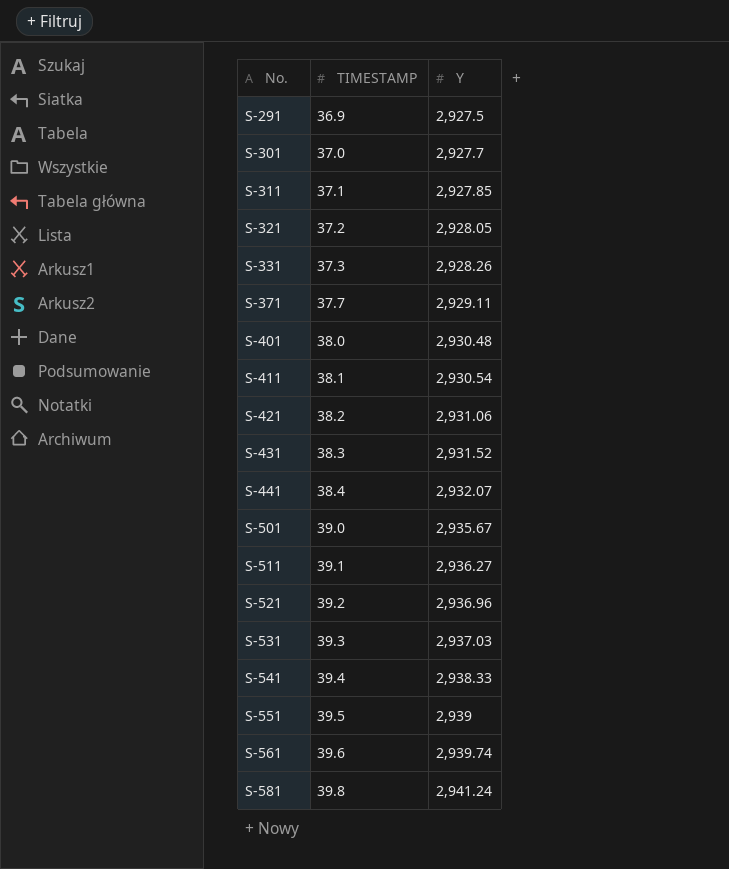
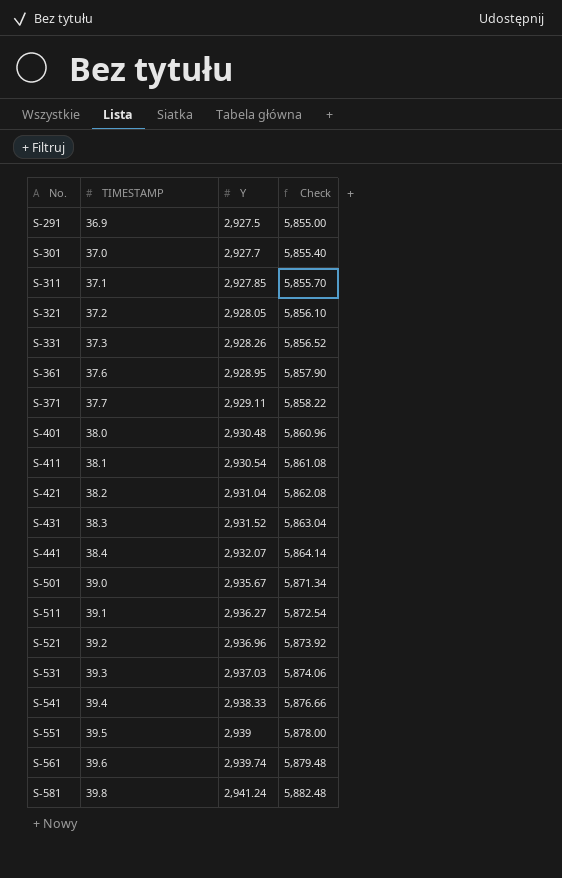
column Check | formula: none -> [Y] * 2
row S-361: none -> 37.6 | 2,928.95 | 5,857.90
S-421 | Y: 2,931.06 -> 2,931.04

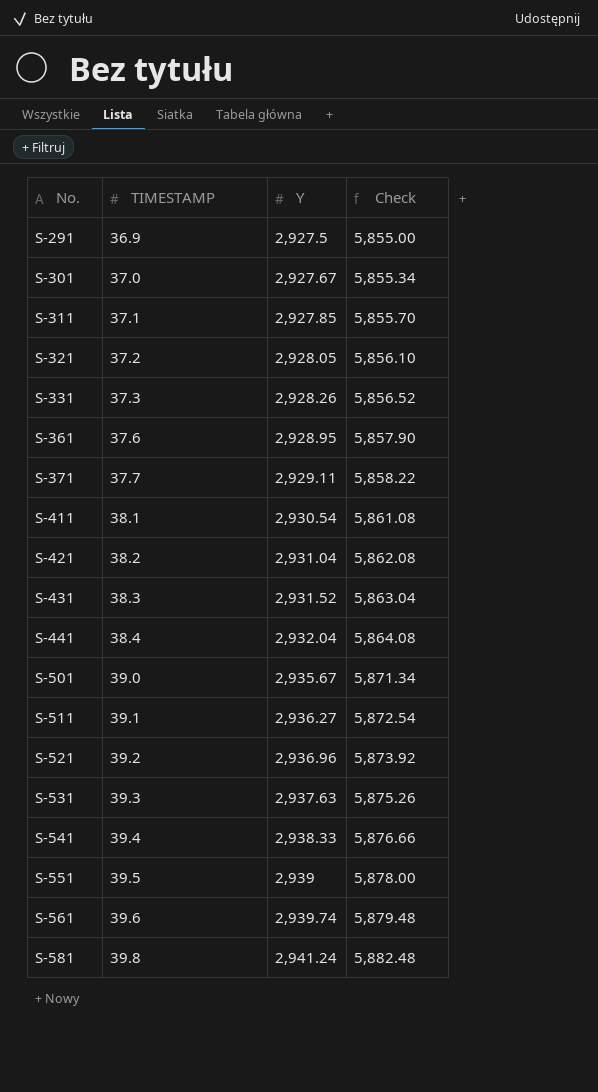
row S-401: 38.0 | 2,930.48 | 5,860.96 -> none
S-301 | Y: 2,927.7 -> 2,927.67
S-301 | Check: 5,855.40 -> 5,855.34
S-441 | Y: 2,932.07 -> 2,932.04
S-441 | Check: 5,864.14 -> 5,864.08
S-531 | Y: 2,937.03 -> 2,937.63
S-531 | Check: 5,874.06 -> 5,875.26

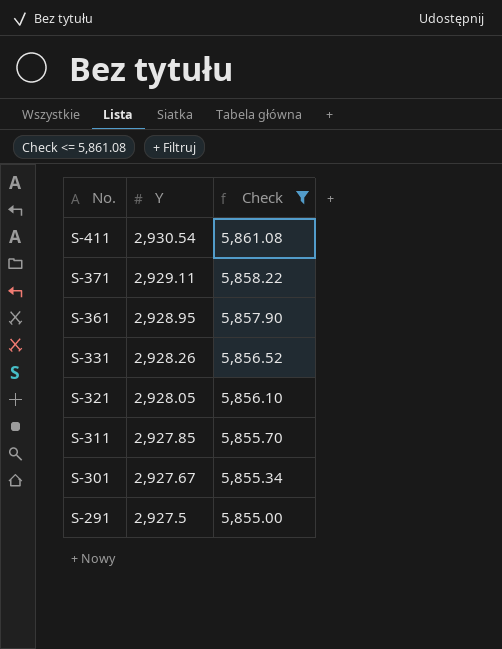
filter: none -> Check <= 5,861.08
row order: No. ascending -> No. descending
column TIMESTAMP | position: 2 -> none

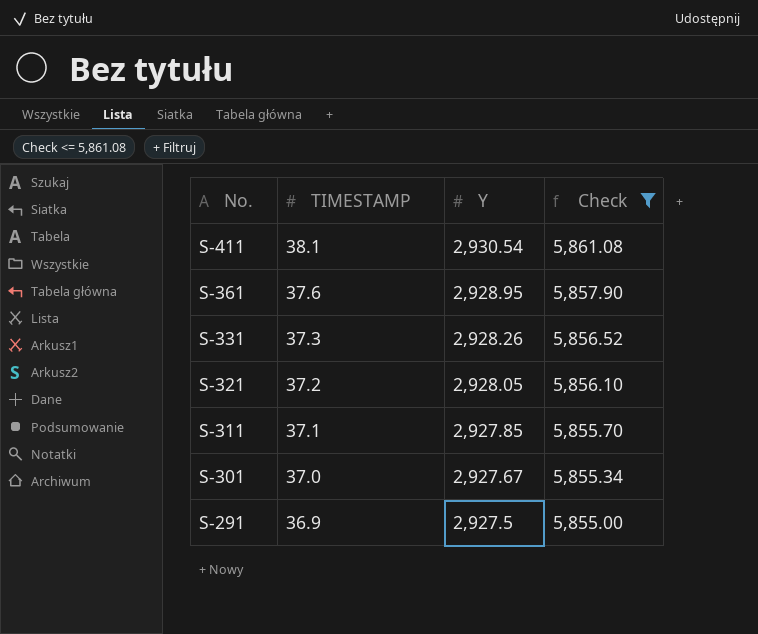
column TIMESTAMP | position: none -> 2
row S-371: 2,929.11 | 5,858.22 -> none

